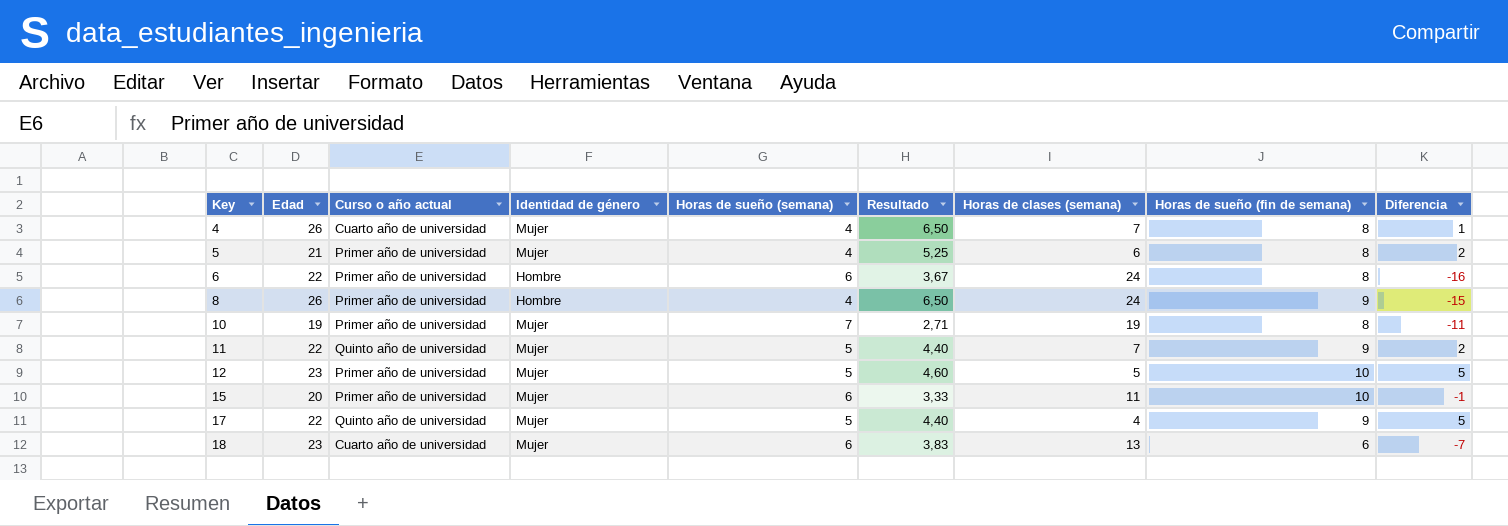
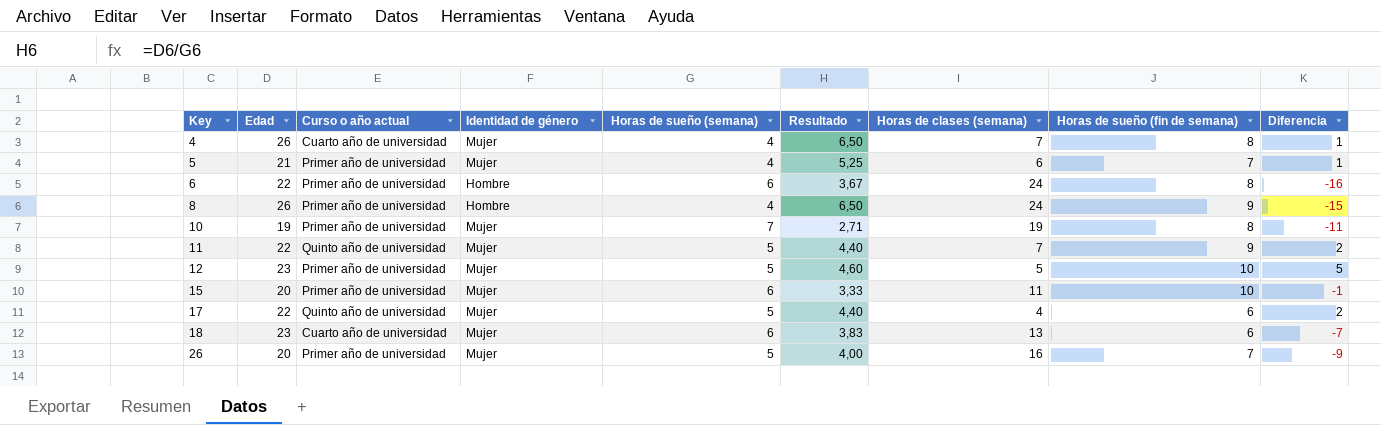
5 | Horas de sueño (fin de semana): 8 -> 7
5 | Diferencia: 2 -> 1
17 | Horas de sueño (fin de semana): 9 -> 6
17 | Diferencia: 5 -> 2
row 26: none -> 20 | Primer año de universidad | Mujer | 5 | 4,00 | 16 | 7 | -9

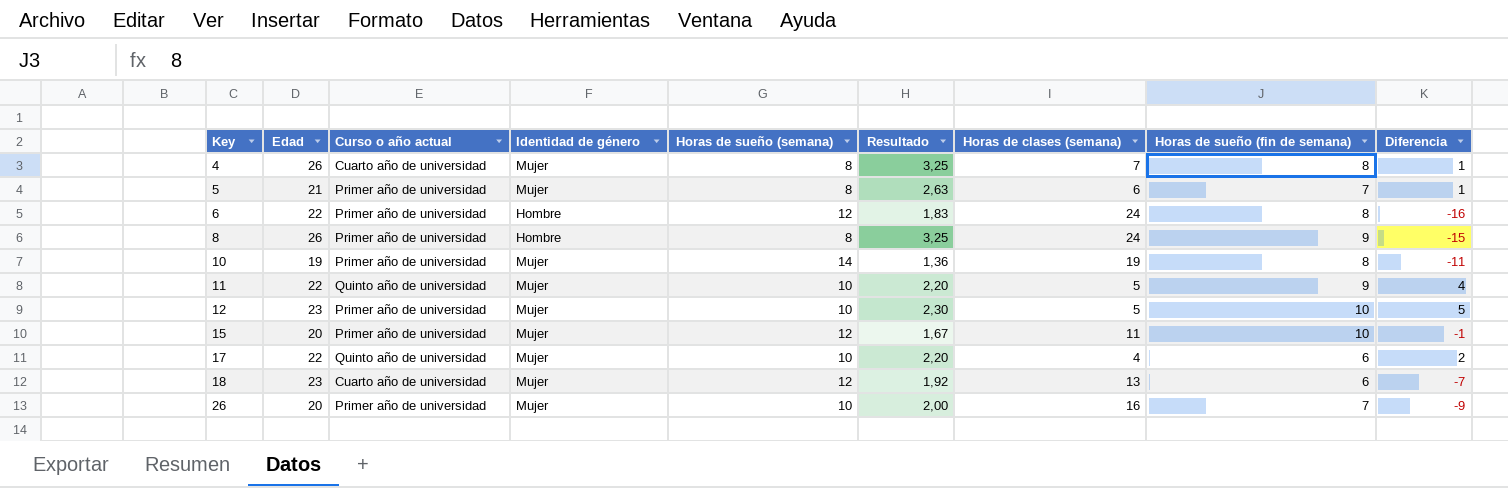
4 | Horas de sueño (semana): 4 -> 8
4 | Resultado: 6,50 -> 3,25
5 | Horas de sueño (semana): 4 -> 8
5 | Resultado: 5,25 -> 2,63
6 | Horas de sueño (semana): 6 -> 12
6 | Resultado: 3,67 -> 1,83
8 | Horas de sueño (semana): 4 -> 8
8 | Resultado: 6,50 -> 3,25
10 | Horas de sueño (semana): 7 -> 14
10 | Resultado: 2,71 -> 1,36
11 | Horas de sueño (semana): 5 -> 10
11 | Resultado: 4,40 -> 2,20
11 | Horas de clases (semana): 7 -> 5
11 | Diferencia: 2 -> 4
12 | Horas de sueño (semana): 5 -> 10
12 | Resultado: 4,60 -> 2,30
15 | Horas de sueño (semana): 6 -> 12
15 | Resultado: 3,33 -> 1,67
17 | Horas de sueño (semana): 5 -> 10
17 | Resultado: 4,40 -> 2,20
18 | Horas de sueño (semana): 6 -> 12
18 | Resultado: 3,83 -> 1,92
26 | Horas de sueño (semana): 5 -> 10
26 | Resultado: 4,00 -> 2,00

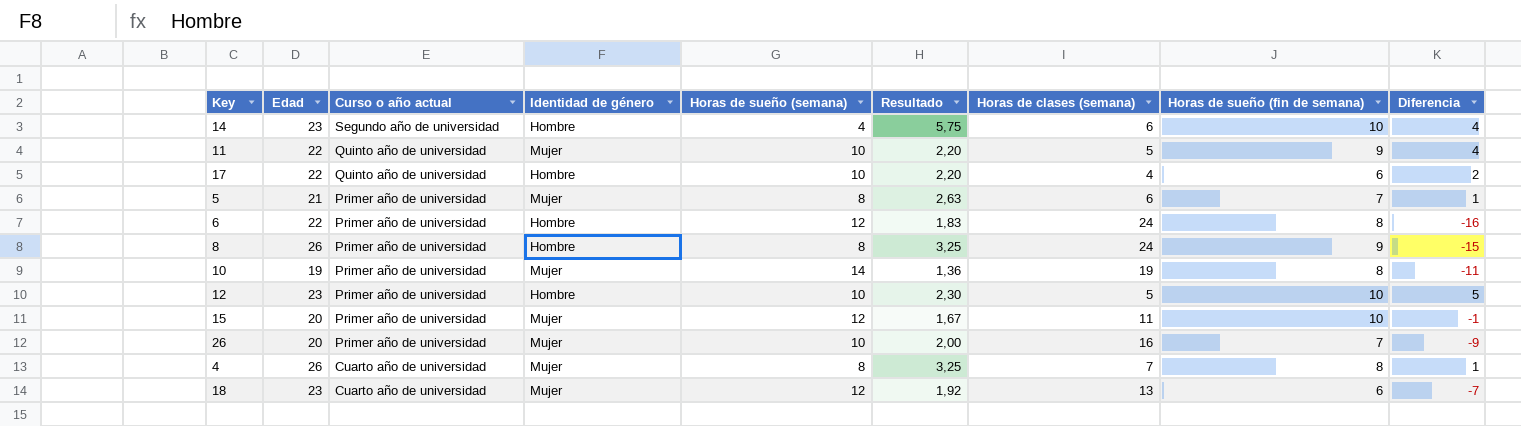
row order: Key ascending -> Curso o año actual descending
row 14: none -> 23 | Segundo año de universidad | Hombre | 4 | 5,75 | 6 | 10 | 4
17 | Identidad de género: Mujer -> Hombre
12 | Identidad de género: Mujer -> Hombre

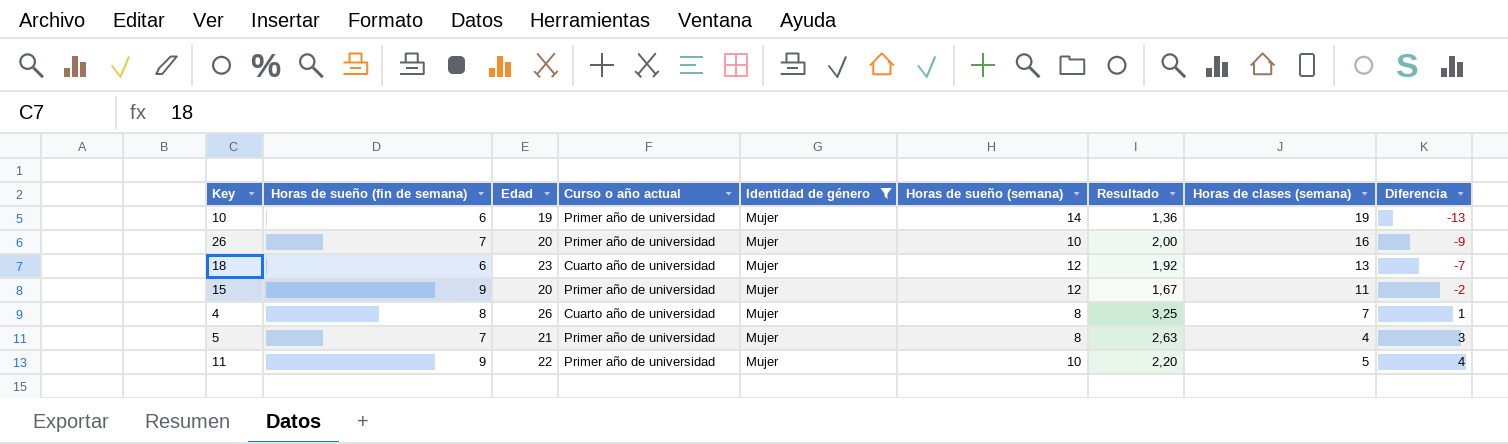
filter: none -> Identidad de género = Mujer
row order: Curso o año actual descending -> Diferencia ascending
column Horas de sueño (fin de semana) | position: 8 -> 2
10 | Horas de sueño (fin de semana): 8 -> 6
10 | Diferencia: -11 -> -13
15 | Horas de sueño (fin de semana): 10 -> 9
15 | Diferencia: -1 -> -2
5 | Horas de clases (semana): 6 -> 4
5 | Diferencia: 1 -> 3
11 | Curso o año actual: Quinto año de universidad -> Primer año de universidad

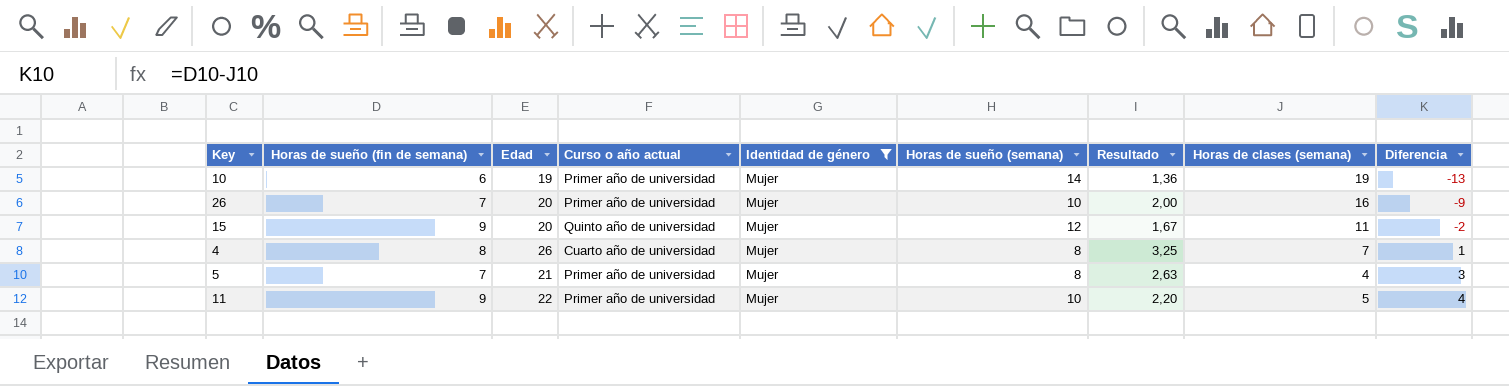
row 18: 6 | 23 | Cuarto año de universidad | Mujer | 12 | 1,92 | 13 | -7 -> none
15 | Curso o año actual: Primer año de universidad -> Quinto año de universidad

